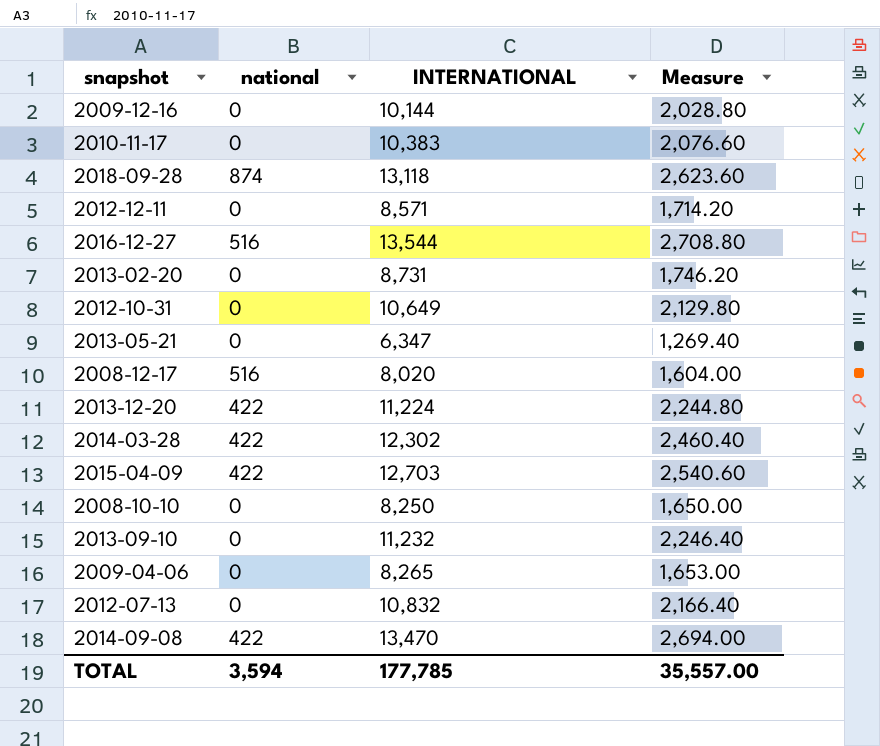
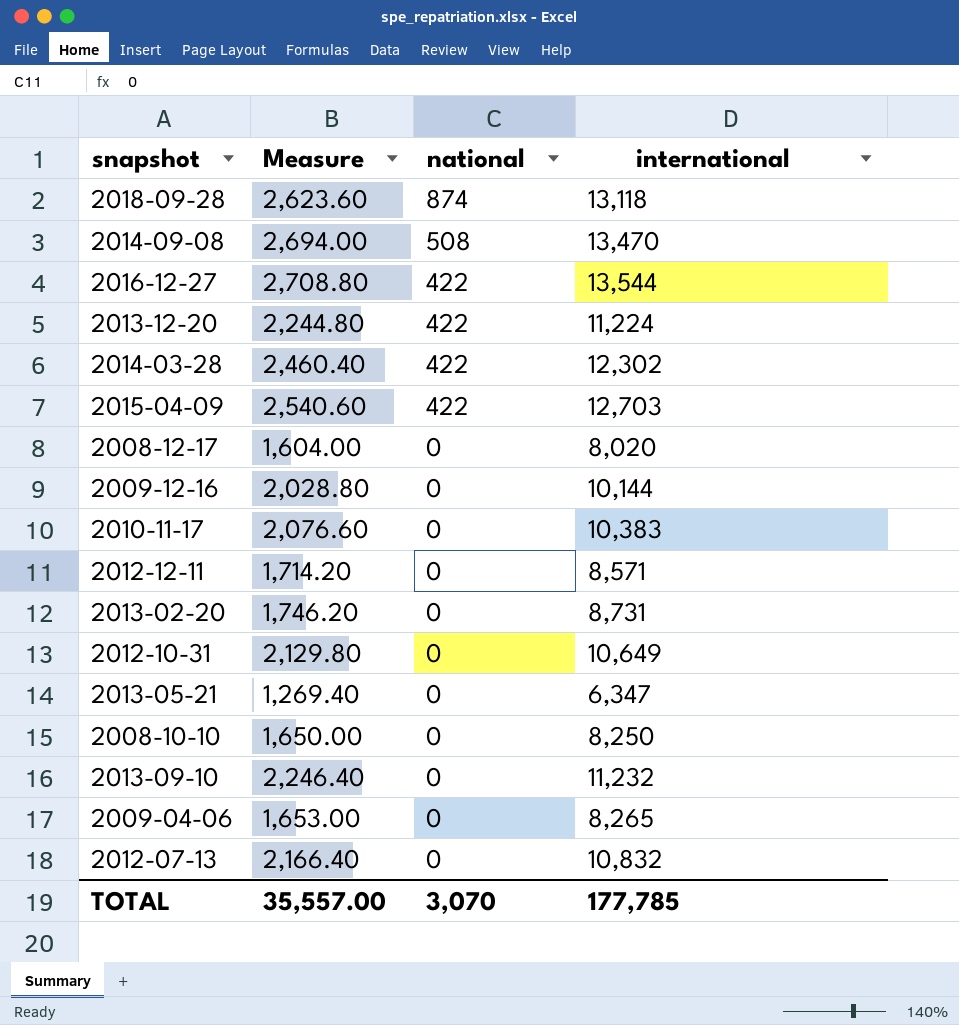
row order: none -> national descending
column Measure | position: 4 -> 2
column name: INTERNATIONAL -> international
2014-09-08 | national: 422 -> 508
2016-12-27 | national: 516 -> 422
2008-12-17 | national: 516 -> 0
TOTAL | national: 3,594 -> 3,070

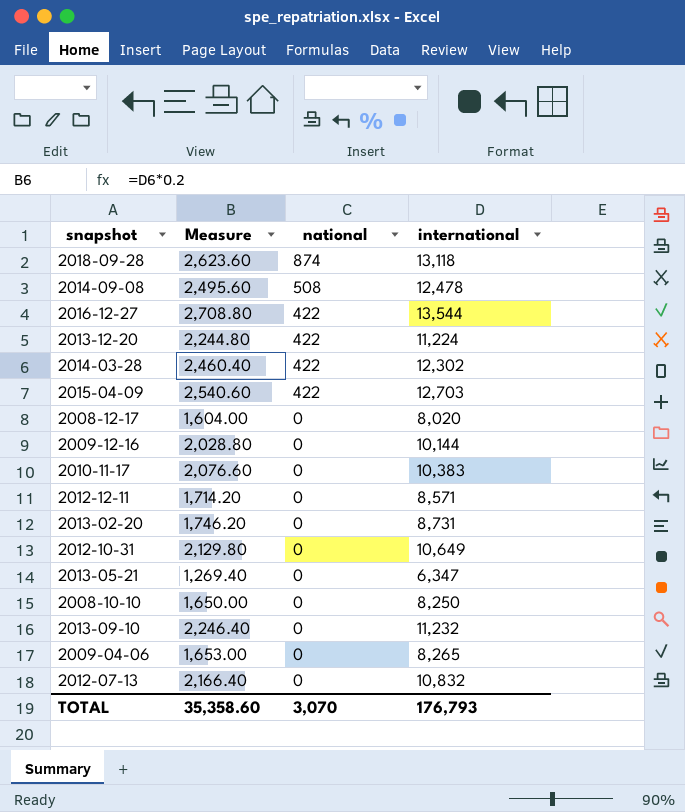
2014-09-08 | Measure: 2,694.00 -> 2,495.60
2014-09-08 | international: 13,470 -> 12,478
TOTAL | Measure: 35,557.00 -> 35,358.60
TOTAL | international: 177,785 -> 176,793

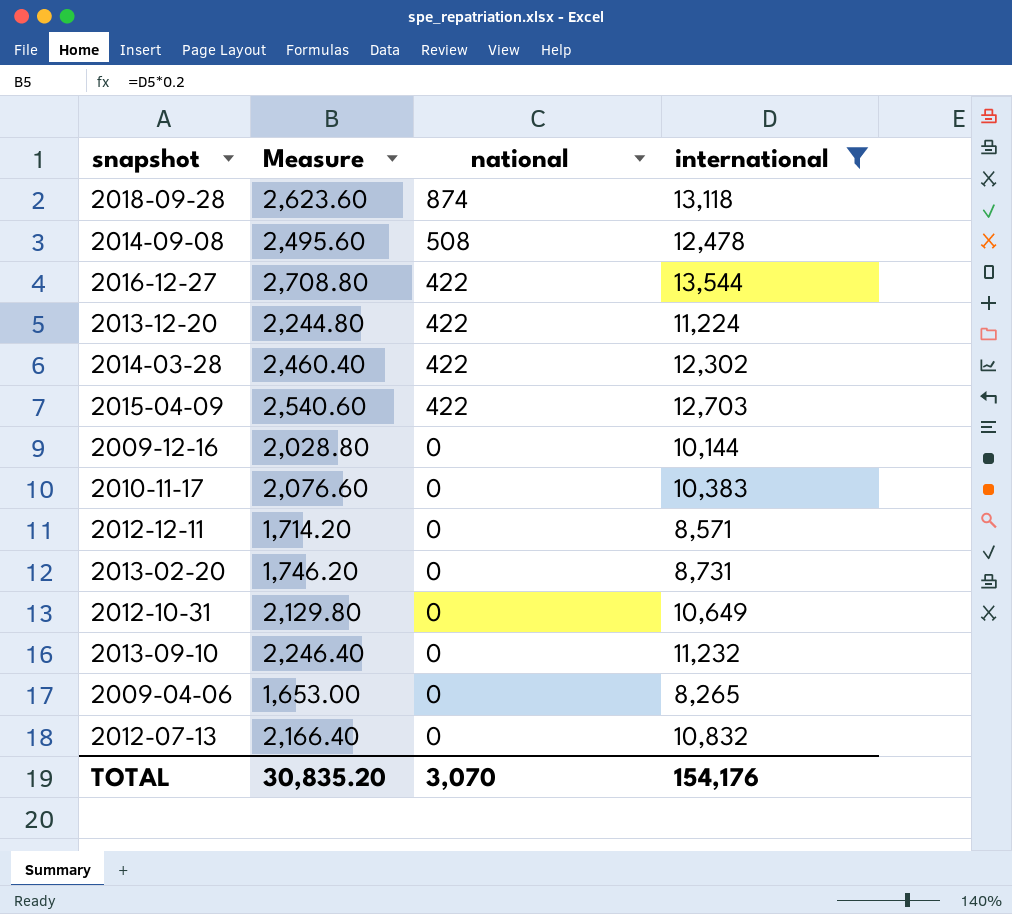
filter: none -> international >= 8,265
TOTAL | Measure: 35,358.60 -> 30,835.20
TOTAL | international: 176,793 -> 154,176

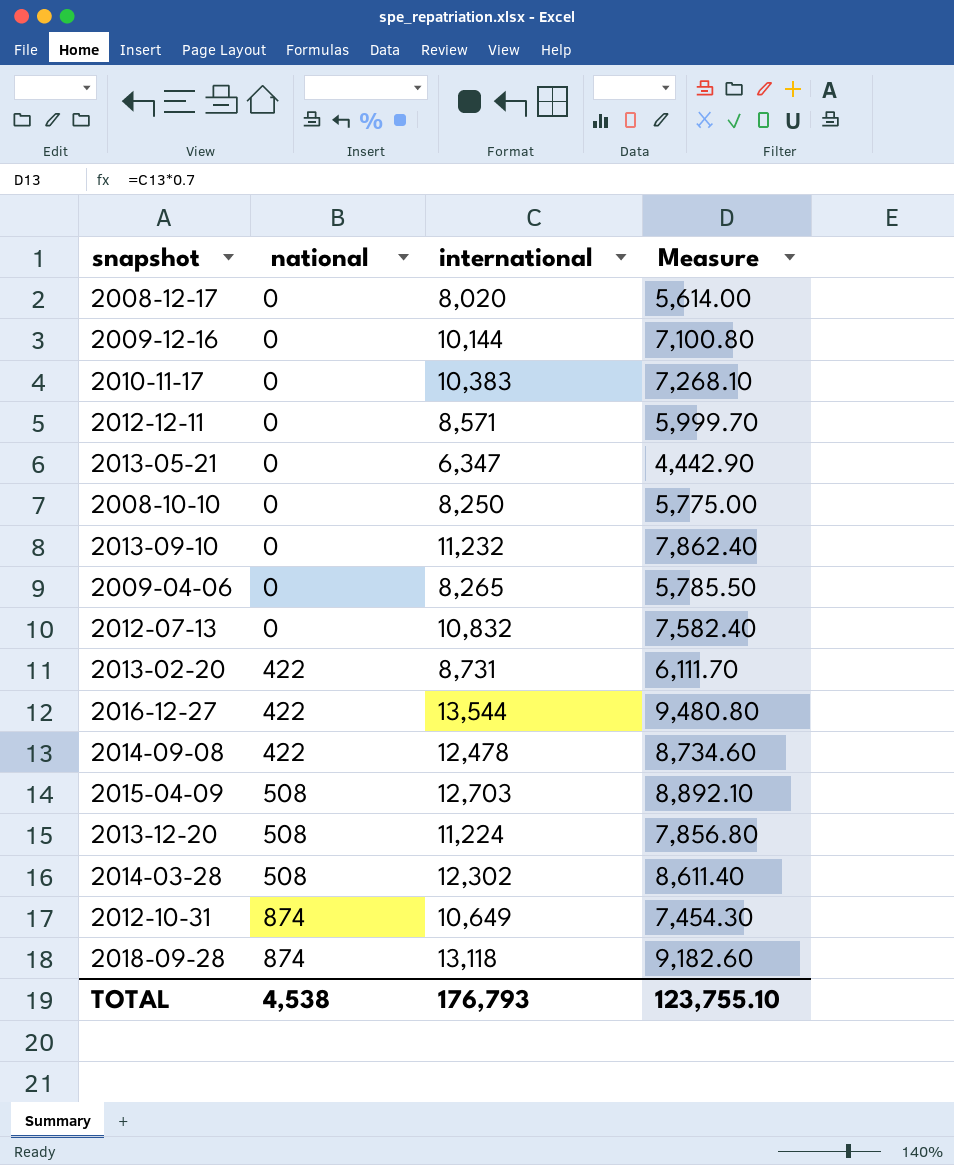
filter: international >= 8,265 -> none
row order: national descending -> national ascending
column Measure | formula: [international] * 0.2 -> [international] * 0.7
column Measure | position: 2 -> 4
2013-02-20 | national: 0 -> 422
2014-09-08 | national: 508 -> 422
2015-04-09 | national: 422 -> 508
2013-12-20 | national: 422 -> 508
2014-03-28 | national: 422 -> 508
2012-10-31 | national: 0 -> 874
TOTAL | national: 3,070 -> 4,538
TOTAL | international: 154,176 -> 176,793
TOTAL | Measure: 30,835.20 -> 123,755.10

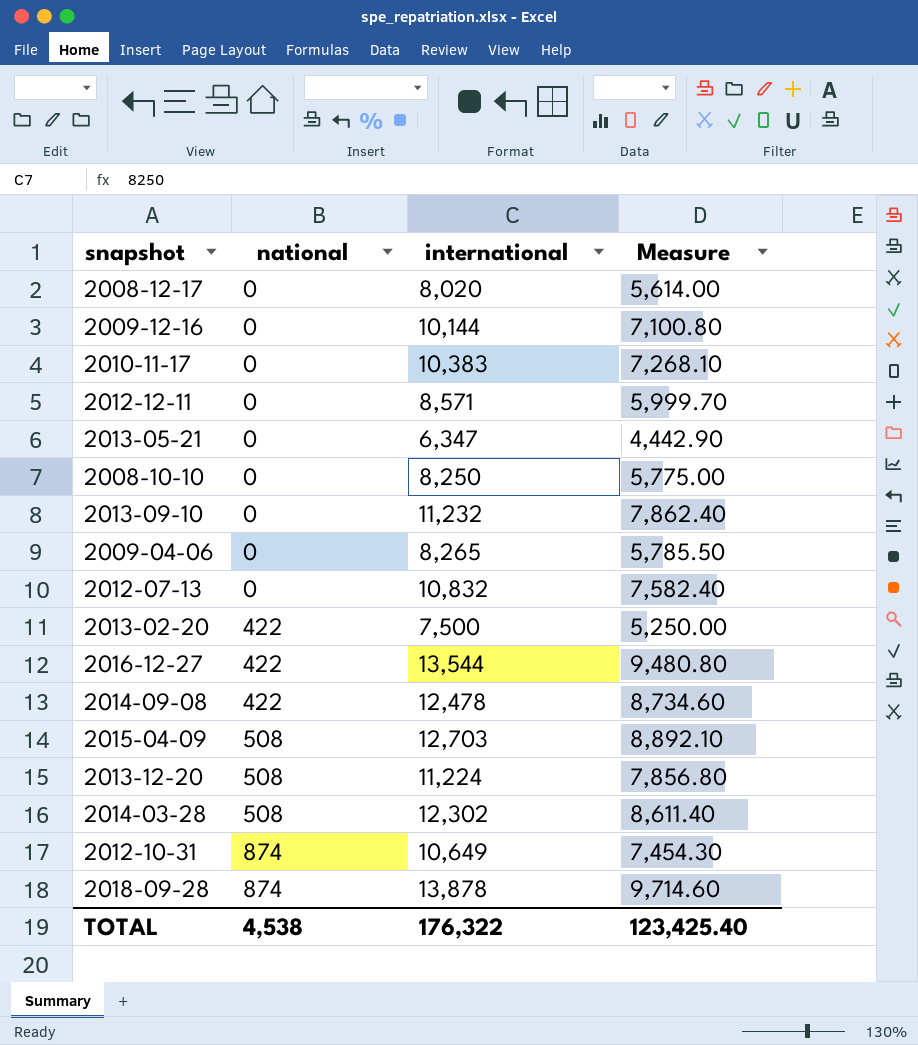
2013-02-20 | international: 8,731 -> 7,500
2013-02-20 | Measure: 6,111.70 -> 5,250.00
2018-09-28 | international: 13,118 -> 13,878
2018-09-28 | Measure: 9,182.60 -> 9,714.60
TOTAL | international: 176,793 -> 176,322
TOTAL | Measure: 123,755.10 -> 123,425.40

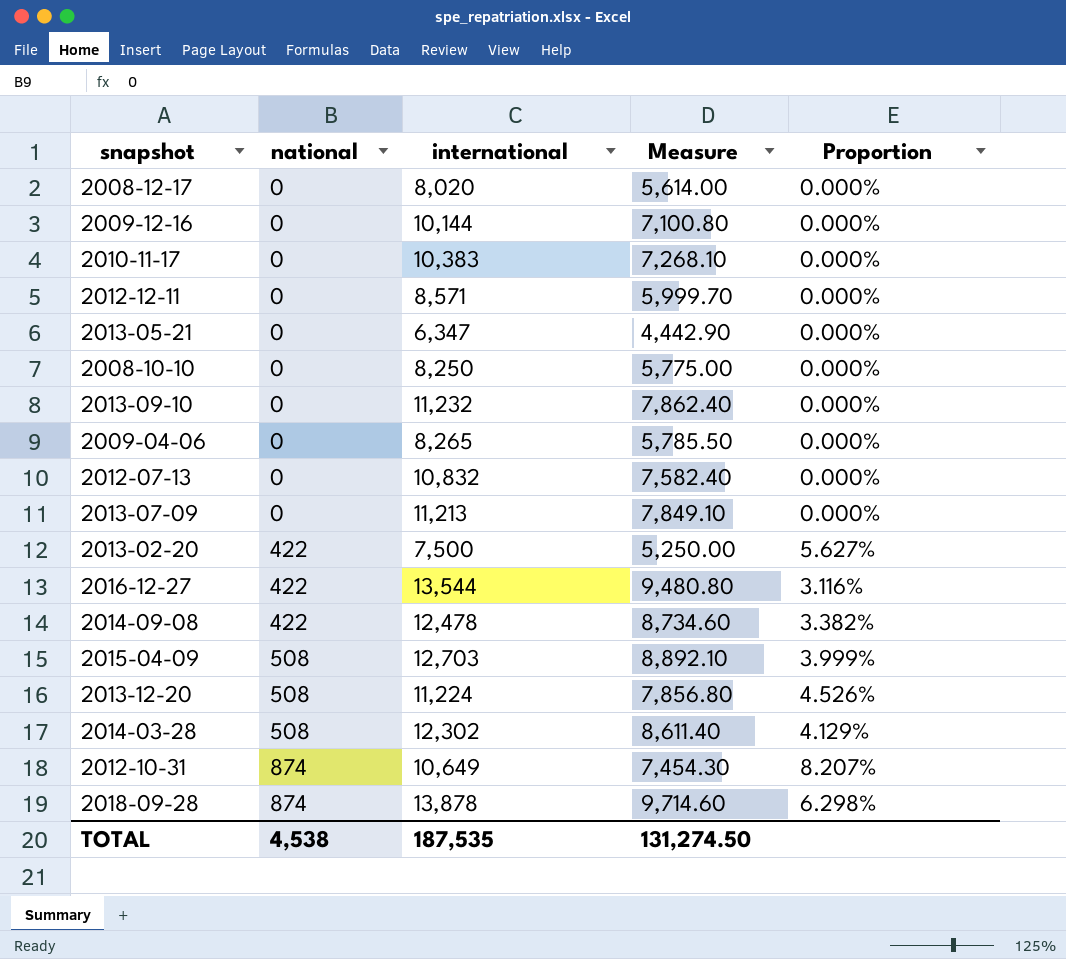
column Proportion | formula: none -> [national] / [international]
row 2013-07-09: none -> 0 | 11,213 | 7,849.10 | 0.000%
TOTAL | international: 176,322 -> 187,535
TOTAL | Measure: 123,425.40 -> 131,274.50

